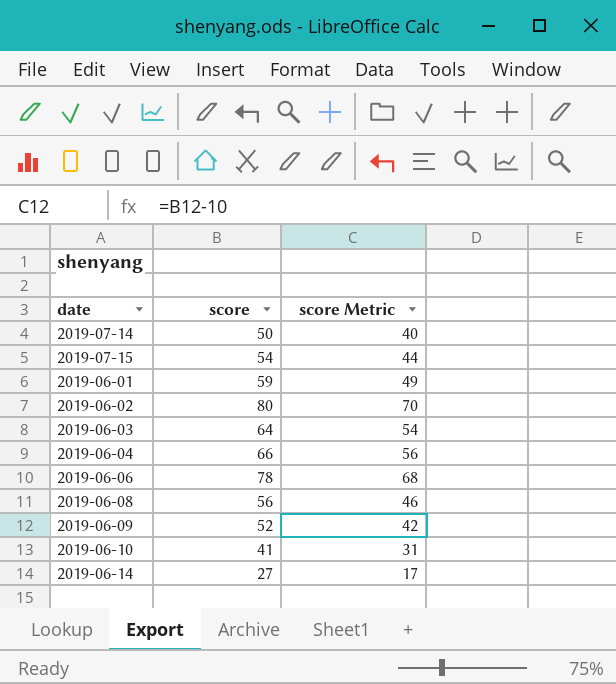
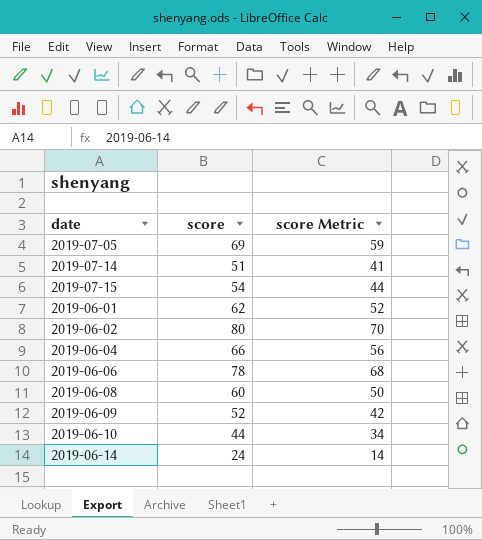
row 2019-06-03: 64 | 54 -> none
row 2019-07-05: none -> 69 | 59
2019-07-14 | score: 50 -> 51
2019-07-14 | score Metric: 40 -> 41
2019-06-01 | score: 59 -> 62
2019-06-01 | score Metric: 49 -> 52
2019-06-08 | score: 56 -> 60
2019-06-08 | score Metric: 46 -> 50
2019-06-10 | score: 41 -> 44
2019-06-10 | score Metric: 31 -> 34
2019-06-14 | score: 27 -> 24
2019-06-14 | score Metric: 17 -> 14

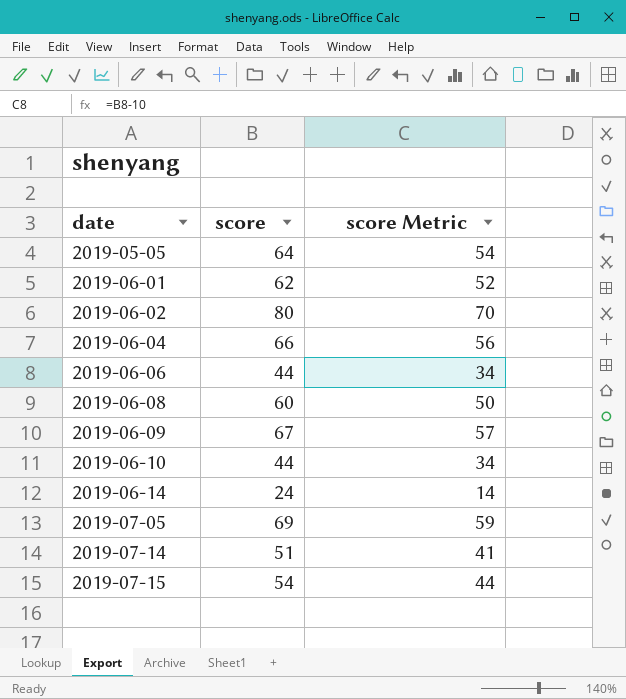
row order: none -> date ascending
row 2019-05-05: none -> 64 | 54
2019-06-06 | score: 78 -> 44
2019-06-06 | score Metric: 68 -> 34
2019-06-09 | score: 52 -> 67
2019-06-09 | score Metric: 42 -> 57

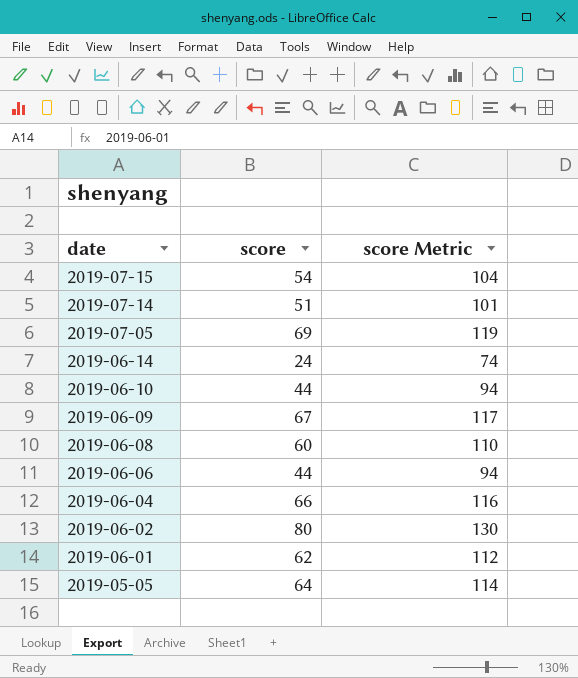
row order: date ascending -> date descending
column score Metric | formula: [score] - 10 -> [score] + 50

